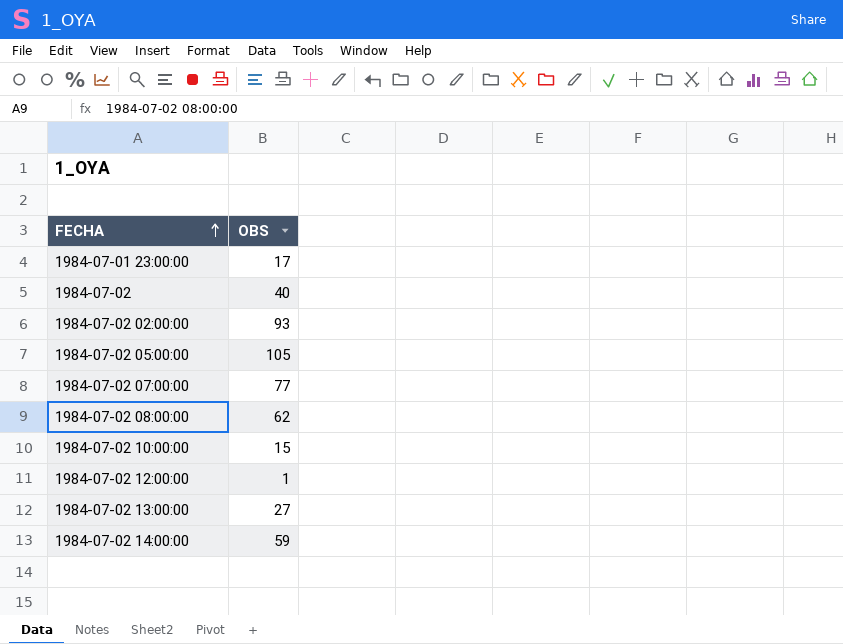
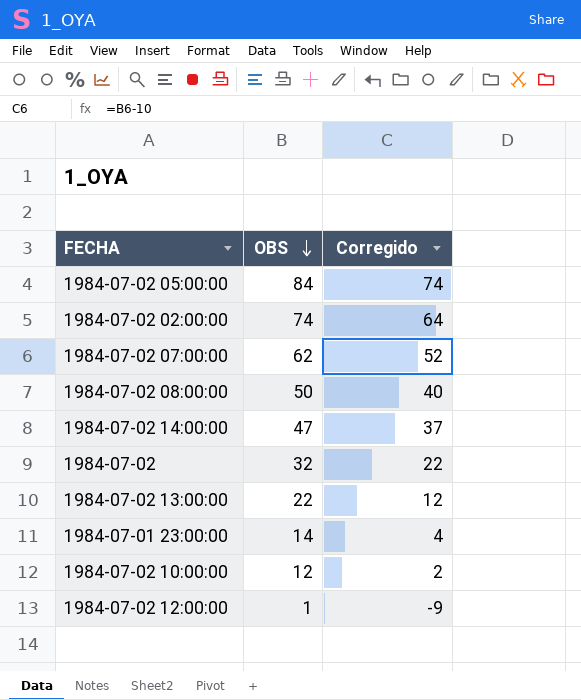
row order: FECHA ascending -> OBS descending
column Corregido | formula: none -> [OBS] - 10
1984-07-02 05:00:00 | OBS: 105 -> 84
1984-07-02 02:00:00 | OBS: 93 -> 74
1984-07-02 07:00:00 | OBS: 77 -> 62
1984-07-02 08:00:00 | OBS: 62 -> 50
1984-07-02 14:00:00 | OBS: 59 -> 47
1984-07-02 | OBS: 40 -> 32
1984-07-02 13:00:00 | OBS: 27 -> 22
1984-07-01 23:00:00 | OBS: 17 -> 14
1984-07-02 10:00:00 | OBS: 15 -> 12

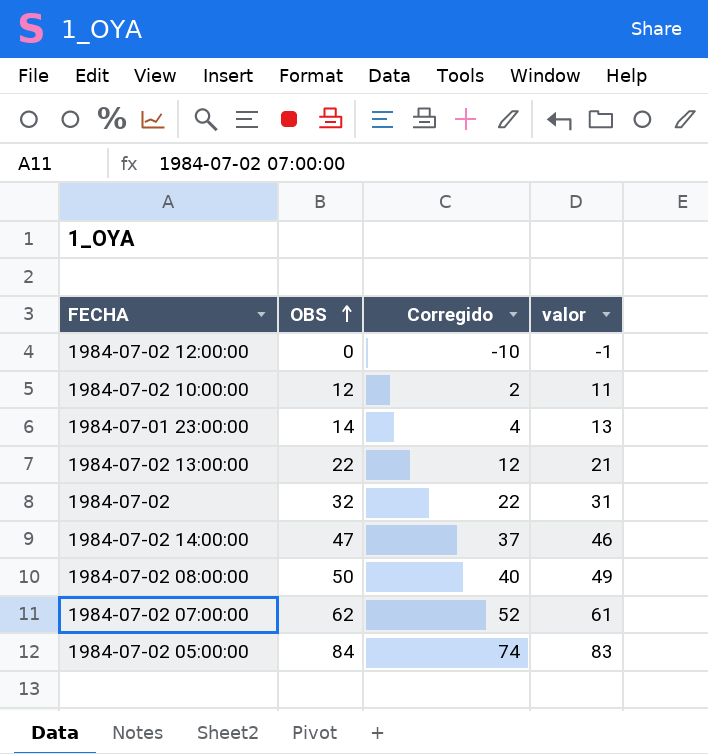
row order: OBS descending -> OBS ascending
column valor | formula: none -> [OBS] - 1
row 1984-07-02 02:00:00: 74 | 64 -> none
1984-07-02 12:00:00 | OBS: 1 -> 0
1984-07-02 12:00:00 | Corregido: -9 -> -10

